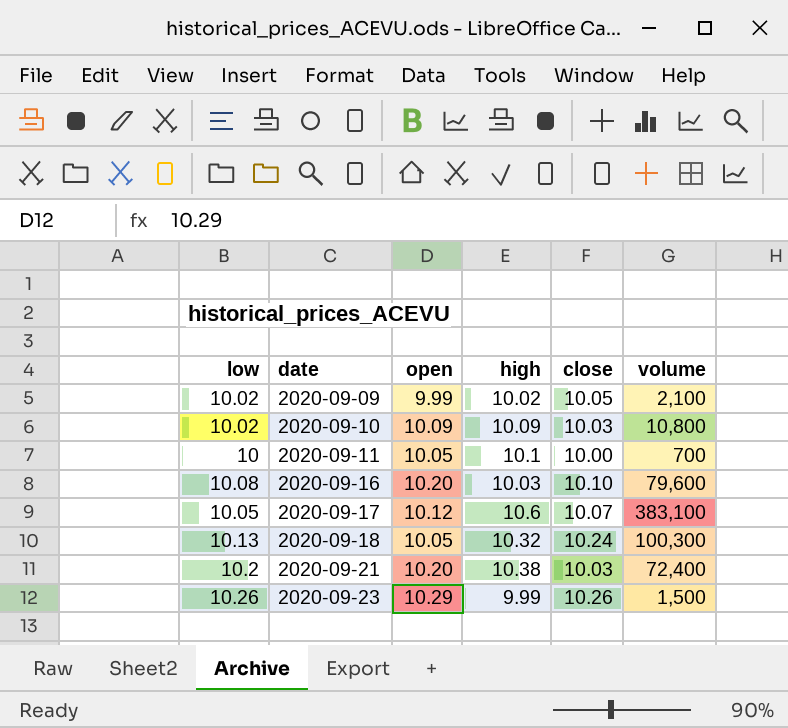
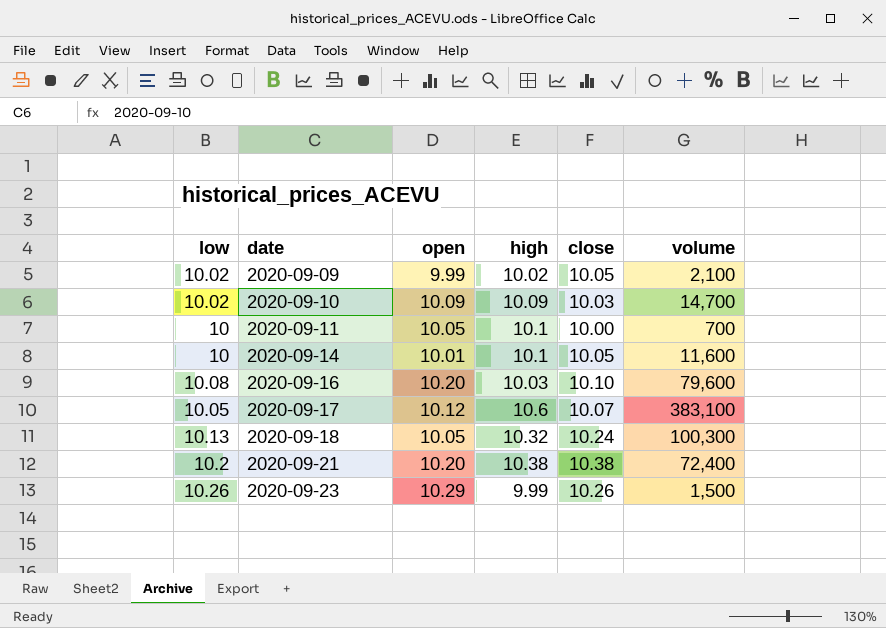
2020-09-10 | volume: 10,800 -> 14,700
row 2020-09-14: none -> 10 | 10.01 | 10.1 | 10.05 | 11,600
2020-09-21 | close: 10.03 -> 10.38

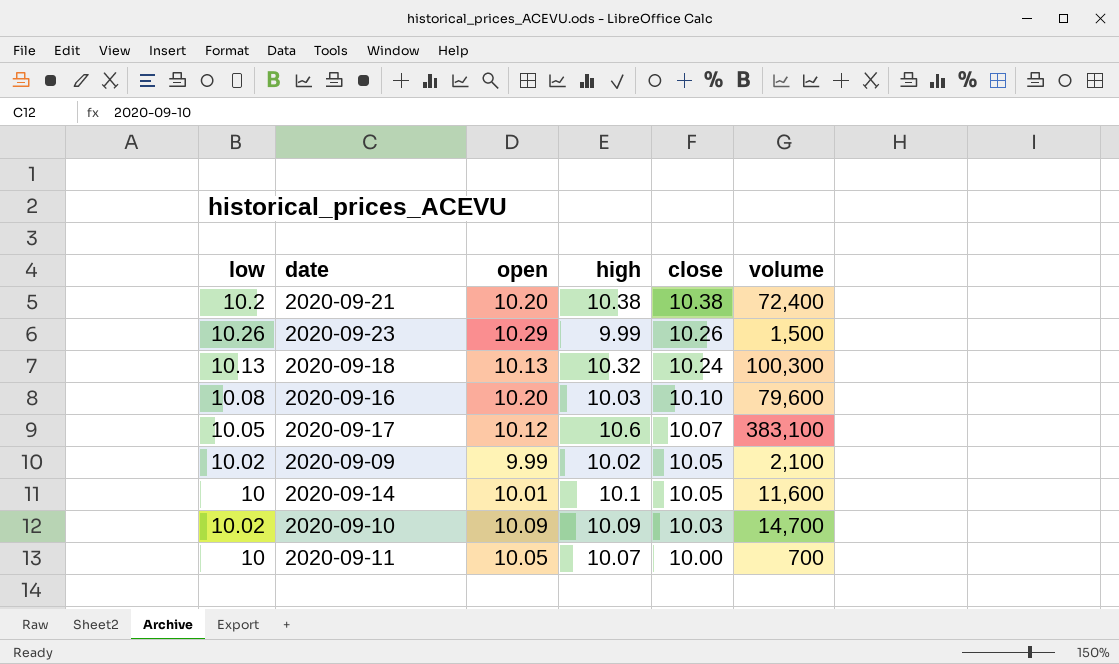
row order: date ascending -> close descending
2020-09-18 | open: 10.05 -> 10.13
2020-09-11 | high: 10.1 -> 10.07

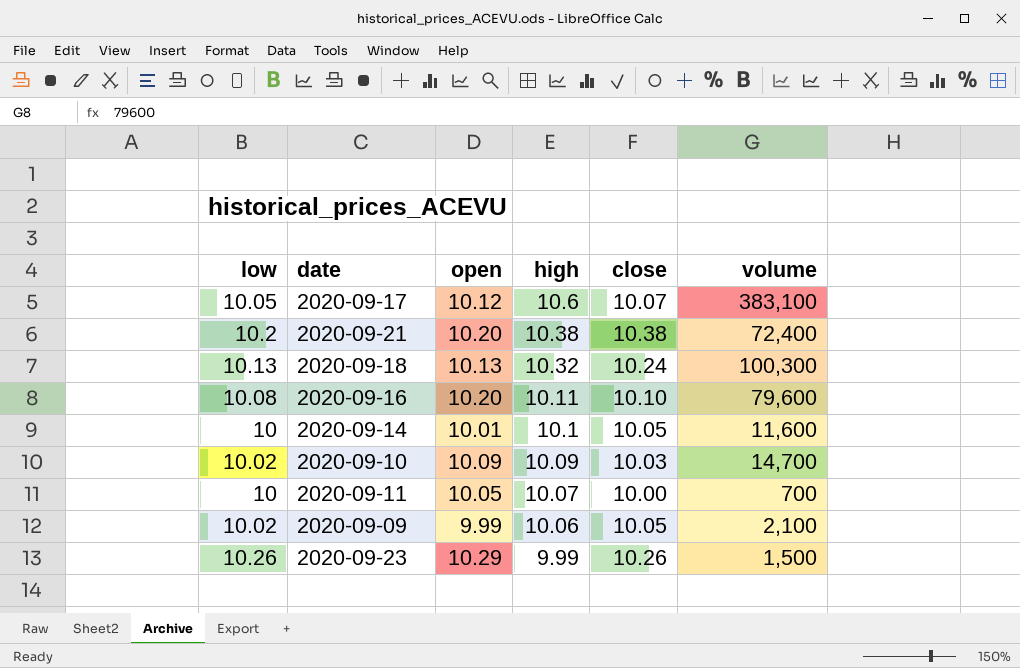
row order: close descending -> high descending
2020-09-16 | high: 10.03 -> 10.11
2020-09-09 | high: 10.02 -> 10.06

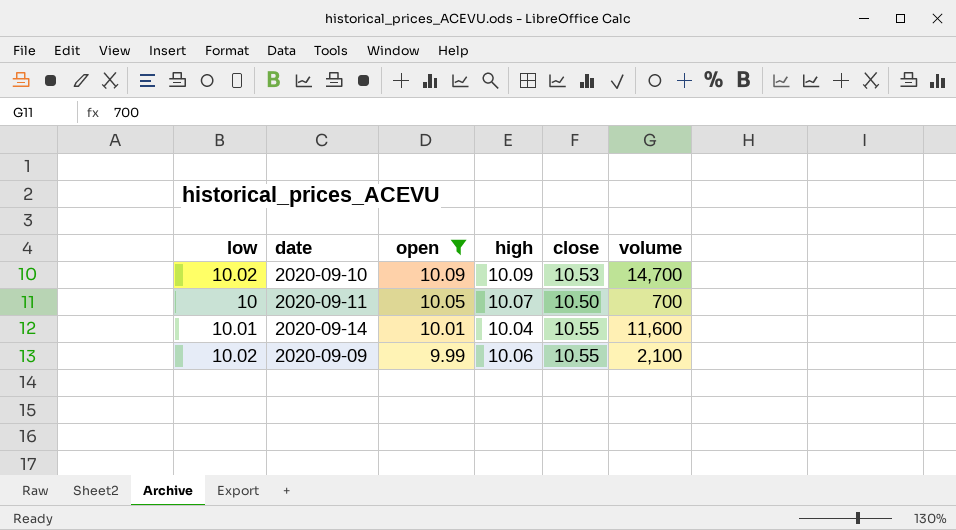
filter: none -> open <= 10.09
row order: high descending -> open descending
2020-09-10 | close: 10.03 -> 10.53
2020-09-11 | close: 10.00 -> 10.50
2020-09-14 | low: 10 -> 10.01
2020-09-14 | high: 10.1 -> 10.04
2020-09-14 | close: 10.05 -> 10.55
2020-09-09 | close: 10.05 -> 10.55

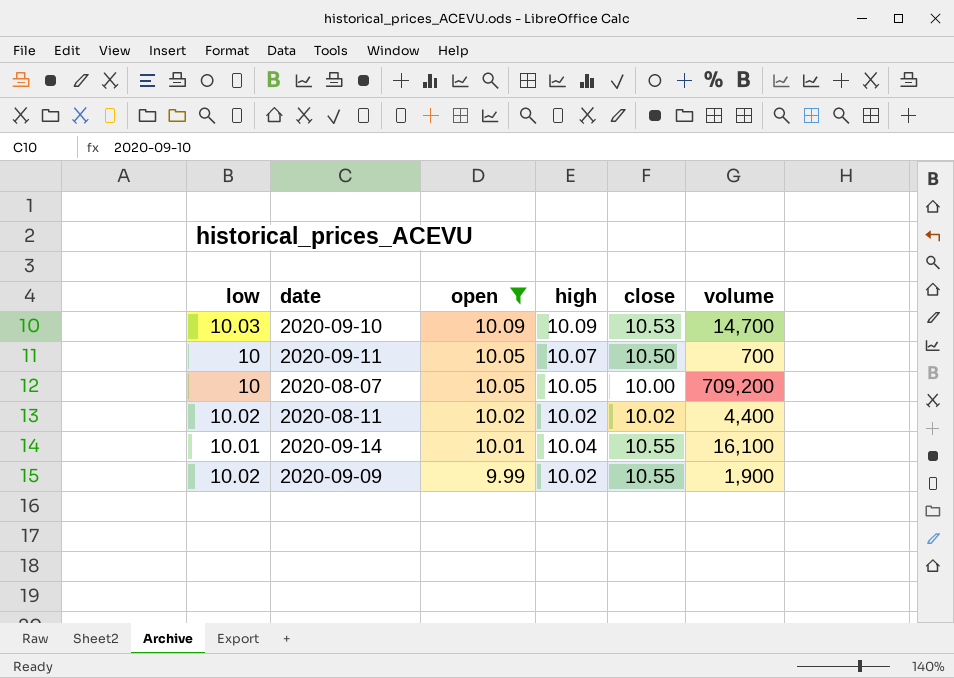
2020-09-10 | low: 10.02 -> 10.03
row 2020-08-07: none -> 10 | 10.05 | 10.05 | 10.00 | 709,200
row 2020-08-11: none -> 10.02 | 10.02 | 10.02 | 10.02 | 4,400
2020-09-14 | volume: 11,600 -> 16,100
2020-09-09 | high: 10.06 -> 10.02
2020-09-09 | volume: 2,100 -> 1,900

